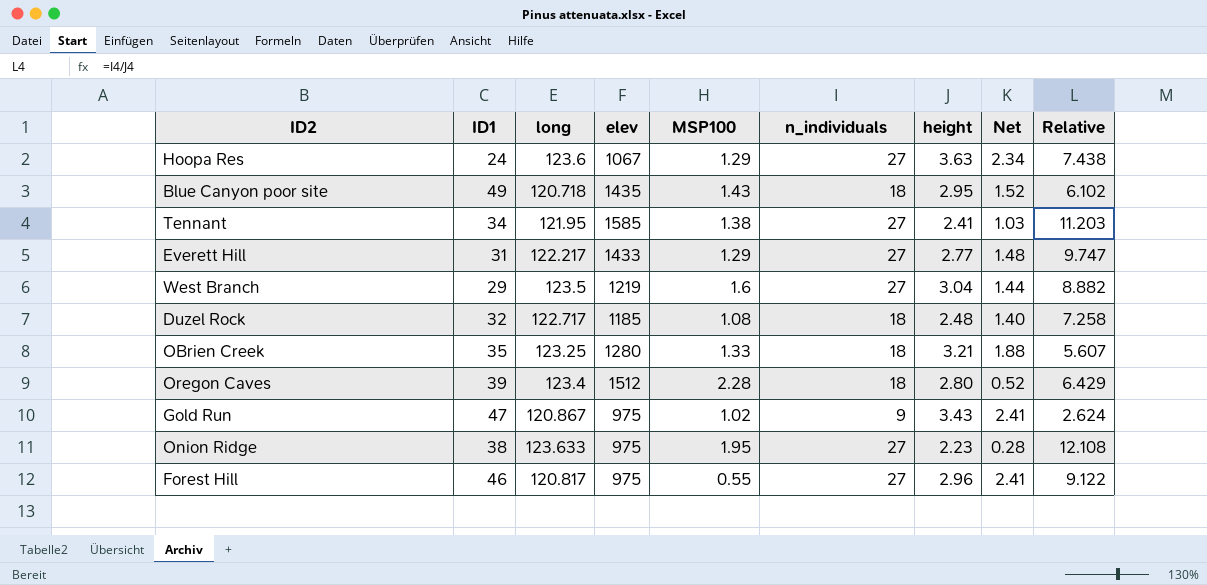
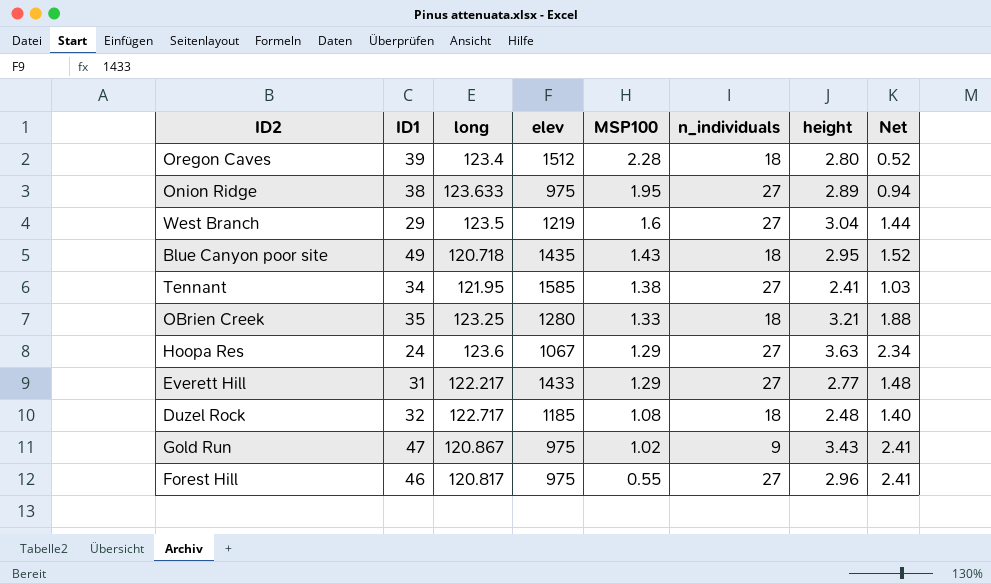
row order: none -> MSP100 descending
column Relative | formula: [n_individuals] / [height] -> none
Onion Ridge | height: 2.23 -> 2.89
Onion Ridge | Net: 0.28 -> 0.94

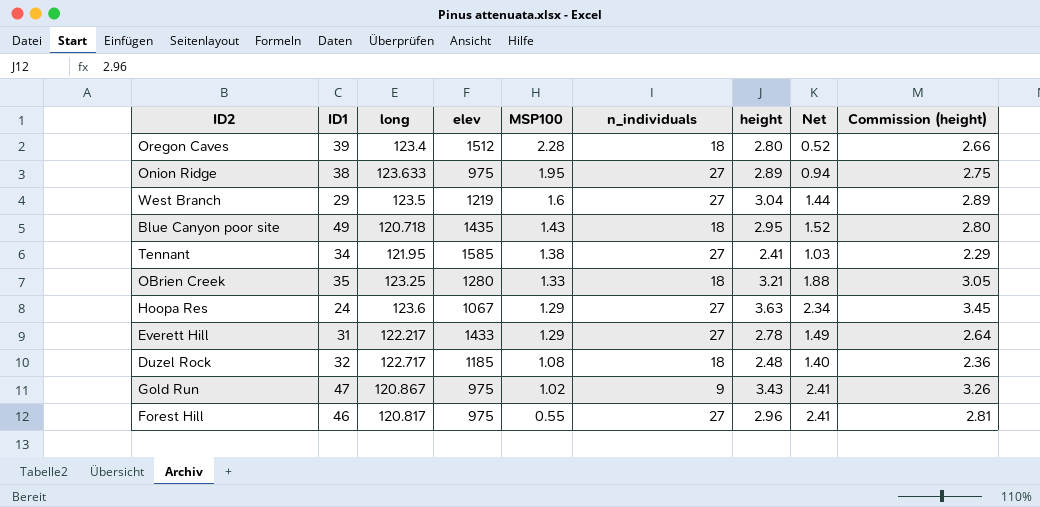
column Commission (height) | formula: none -> [height] * 0.95
Everett Hill | height: 2.77 -> 2.78
Everett Hill | Net: 1.48 -> 1.49

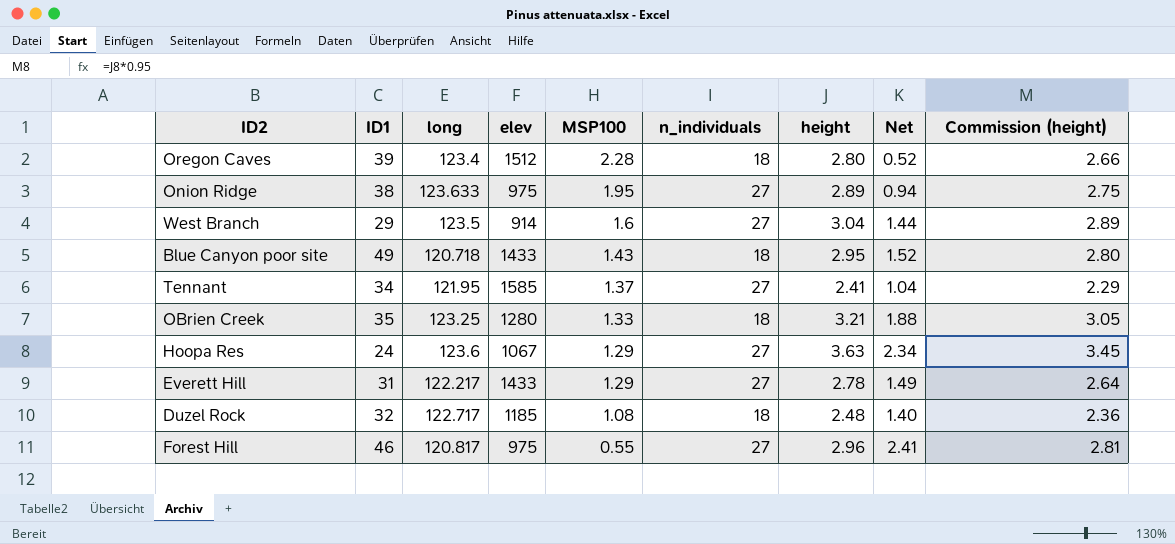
row Gold Run: 47 | 120.867 | 975 | 1.02 | 9 | 3.43 | 2.41 | 3.26 -> none
West Branch | elev: 1219 -> 914
Blue Canyon poor site | elev: 1435 -> 1433
Tennant | MSP100: 1.38 -> 1.37
Tennant | Net: 1.03 -> 1.04

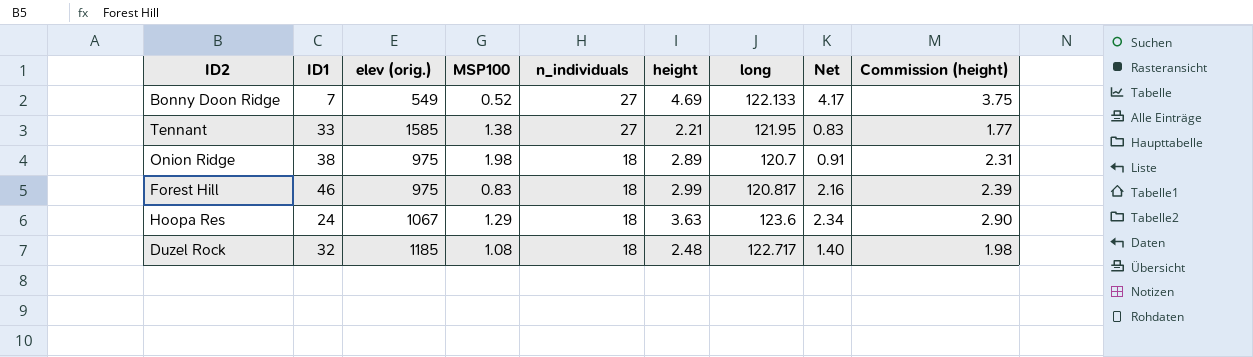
row order: MSP100 descending -> n_individuals descending
column name: elev -> elev (orig.)
column long | position: 3 -> 7
column Commission (height) | formula: [height] * 0.95 -> [height] * 0.8
row Oregon Caves: 39 | 123.4 | 1512 | 2.28 | 18 | 2.80 | 0.52 | 2.66 -> none
row West Branch: 29 | 123.5 | 914 | 1.6 | 27 | 3.04 | 1.44 | 2.89 -> none
row Blue Canyon poor site: 49 | 120.718 | 1433 | 1.43 | 18 | 2.95 | 1.52 | 2.80 -> none
row OBrien Creek: 35 | 123.25 | 1280 | 1.33 | 18 | 3.21 | 1.88 | 3.05 -> none
row Everett Hill: 31 | 122.217 | 1433 | 1.29 | 27 | 2.78 | 1.49 | 2.64 -> none
row Bonny Doon Ridge: none -> 7 | 549 | 0.52 | 27 | 4.69 | 122.133 | 4.17 | 3.75
Tennant | ID1: 34 -> 33
Tennant | MSP100: 1.37 -> 1.38
Tennant | height: 2.41 -> 2.21
Tennant | Net: 1.04 -> 0.83
Onion Ridge | MSP100: 1.95 -> 1.98
Onion Ridge | n_individuals: 27 -> 18
Onion Ridge | long: 123.633 -> 120.7
Onion Ridge | Net: 0.94 -> 0.91
Forest Hill | MSP100: 0.55 -> 0.83
Forest Hill | n_individuals: 27 -> 18
Forest Hill | height: 2.96 -> 2.99
Forest Hill | Net: 2.41 -> 2.16
Hoopa Res | n_individuals: 27 -> 18

